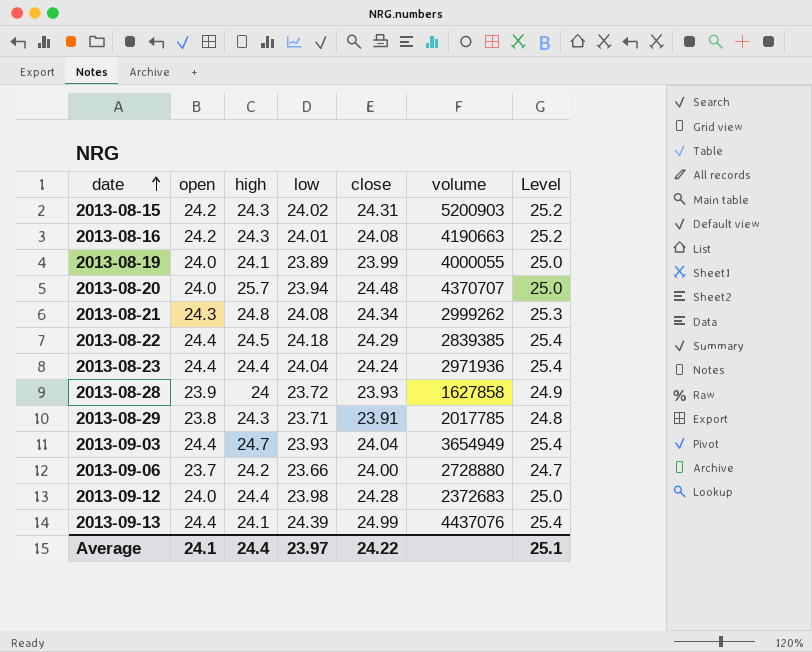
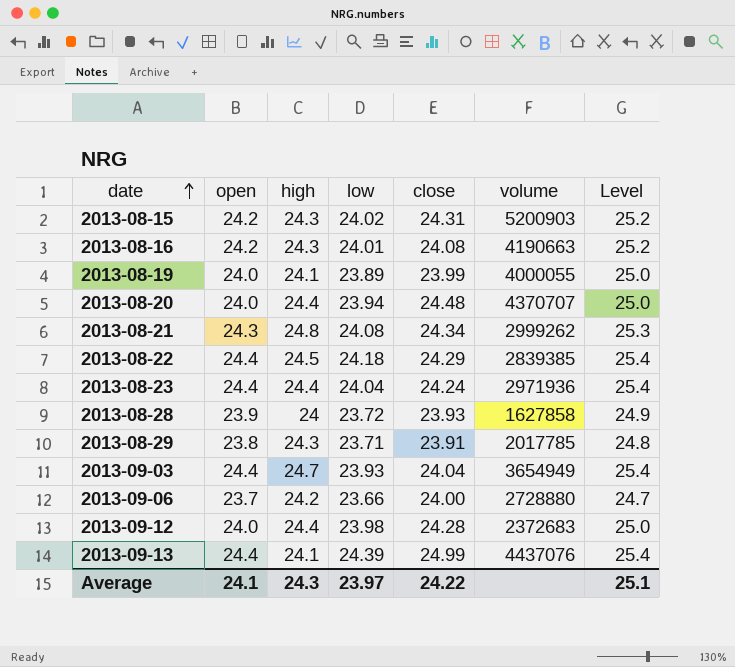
2013-08-20 | high: 25.7 -> 24.4
Average | high: 24.4 -> 24.3

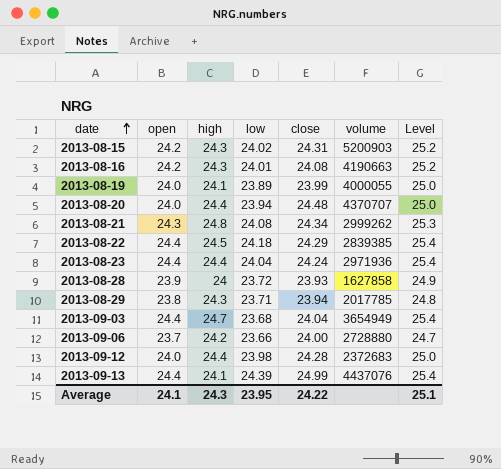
2013-08-29 | close: 23.91 -> 23.94
2013-09-03 | low: 23.93 -> 23.68
Average | low: 23.97 -> 23.95

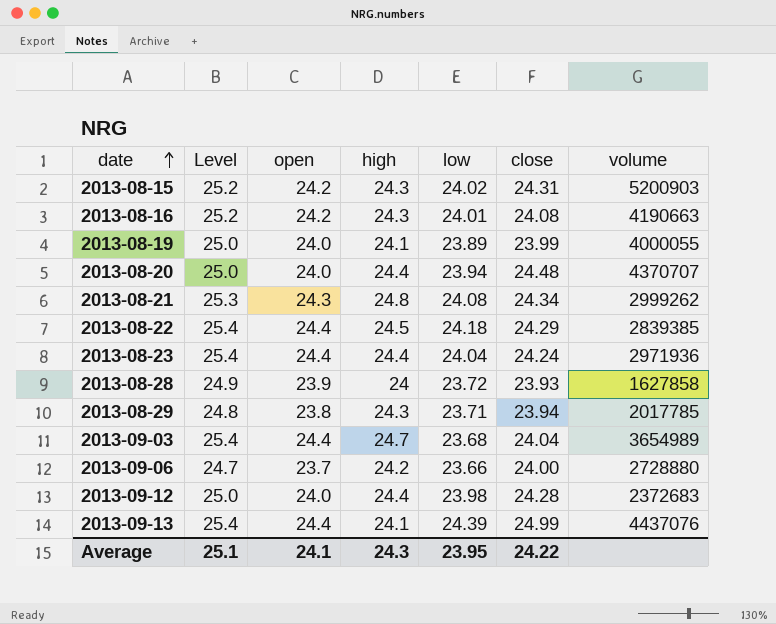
column Level | position: 7 -> 2
2013-09-03 | volume: 3654949 -> 3654989

